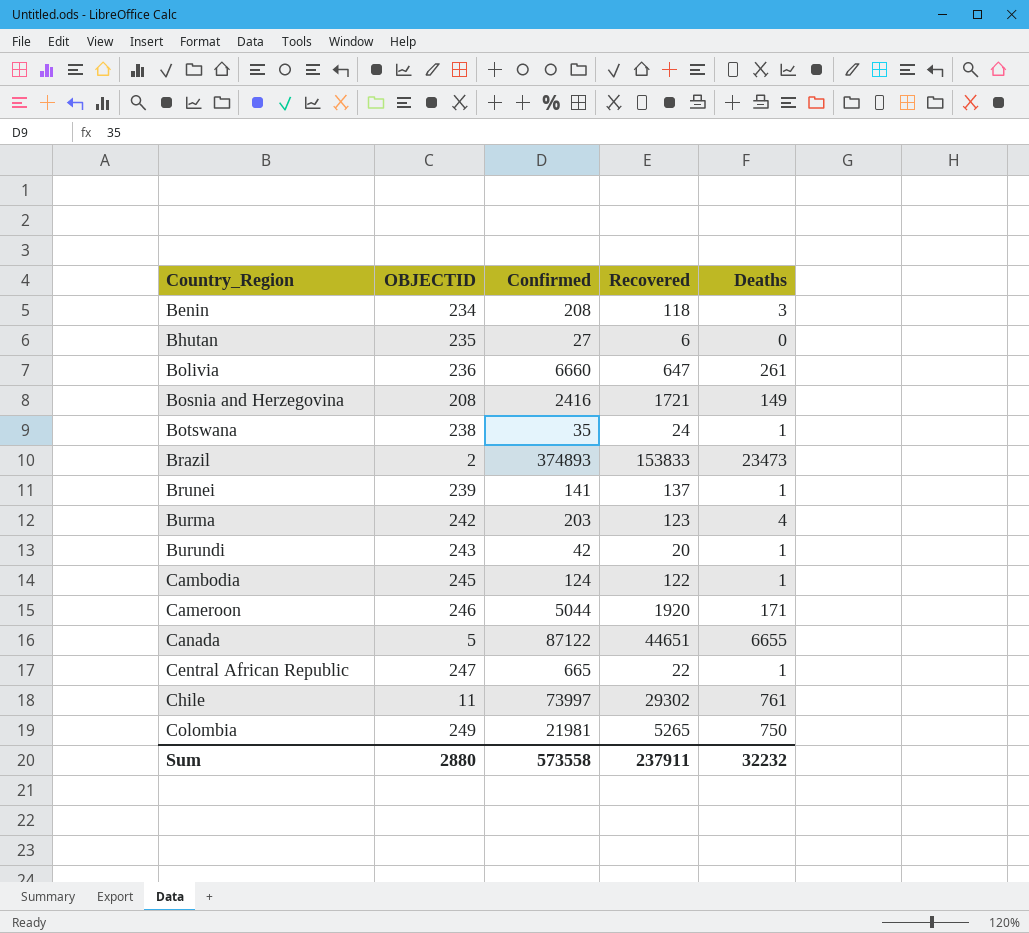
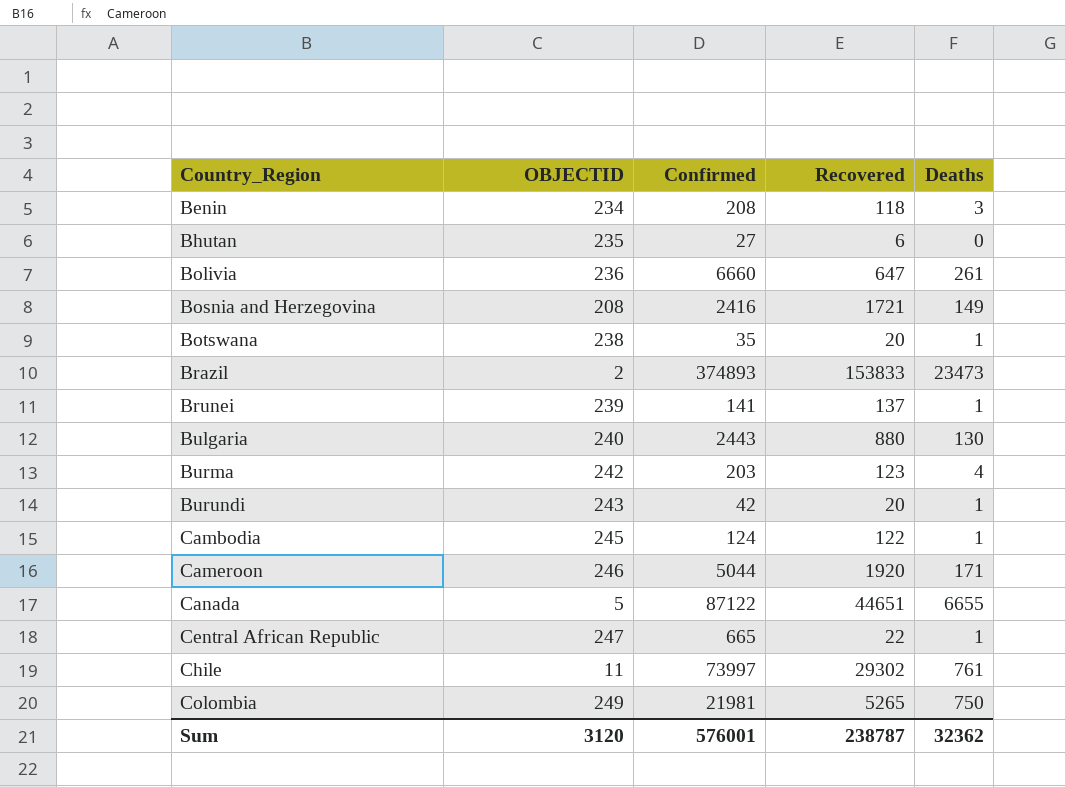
Botswana | Recovered: 24 -> 20
row Bulgaria: none -> 240 | 2443 | 880 | 130
Sum | OBJECTID: 2880 -> 3120
Sum | Confirmed: 573558 -> 576001
Sum | Recovered: 237911 -> 238787
Sum | Deaths: 32232 -> 32362

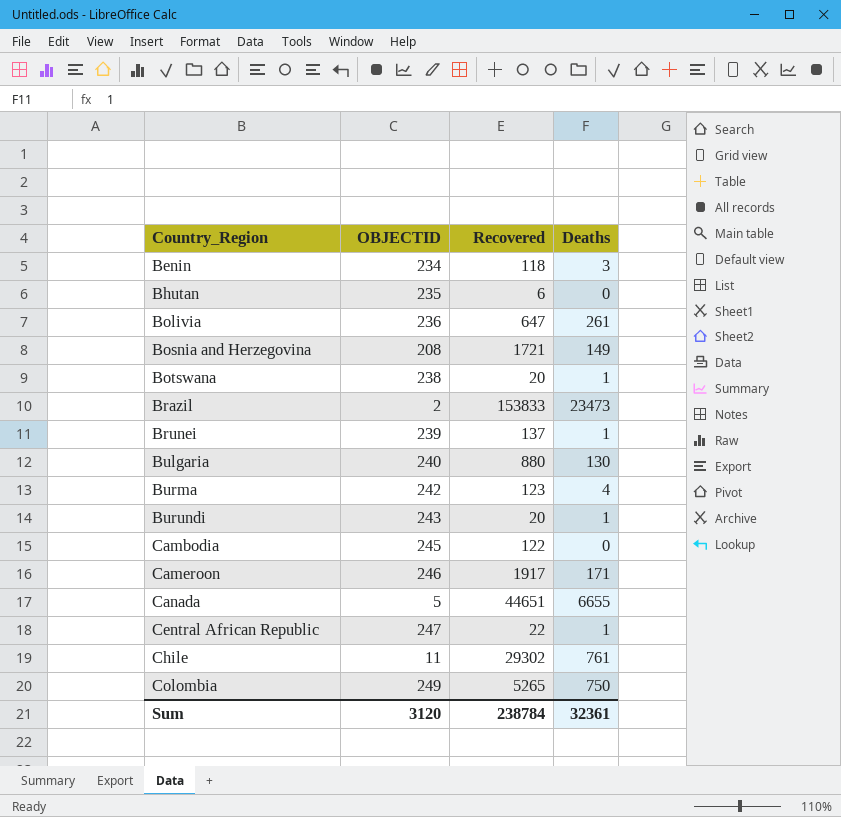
column Confirmed | position: 3 -> none
Cambodia | Deaths: 1 -> 0
Cameroon | Recovered: 1920 -> 1917
Sum | Recovered: 238787 -> 238784
Sum | Deaths: 32362 -> 32361

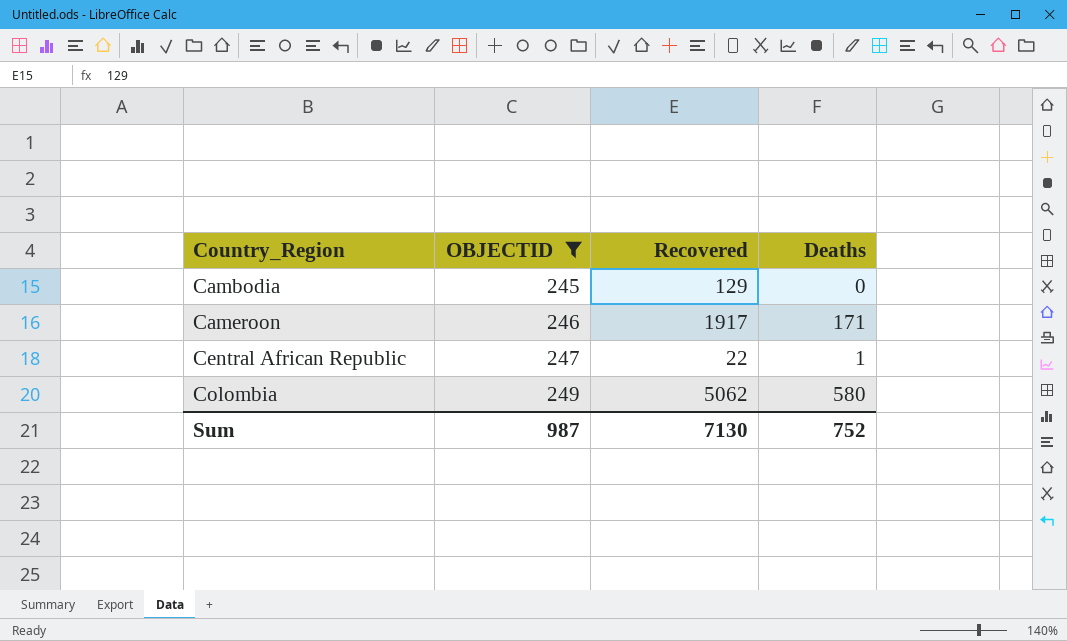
filter: none -> OBJECTID >= 245
Cambodia | Recovered: 122 -> 129
Colombia | Recovered: 5265 -> 5062
Colombia | Deaths: 750 -> 580
Sum | OBJECTID: 3120 -> 987
Sum | Recovered: 238784 -> 7130
Sum | Deaths: 32361 -> 752

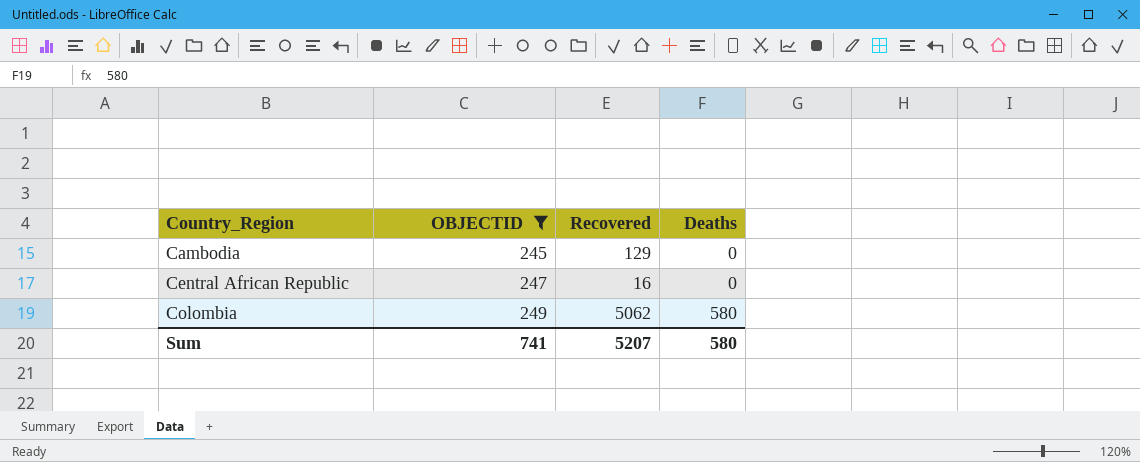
row Cameroon: 246 | 1917 | 171 -> none
Central African Republic | Recovered: 22 -> 16
Central African Republic | Deaths: 1 -> 0
Sum | OBJECTID: 987 -> 741
Sum | Recovered: 7130 -> 5207
Sum | Deaths: 752 -> 580

